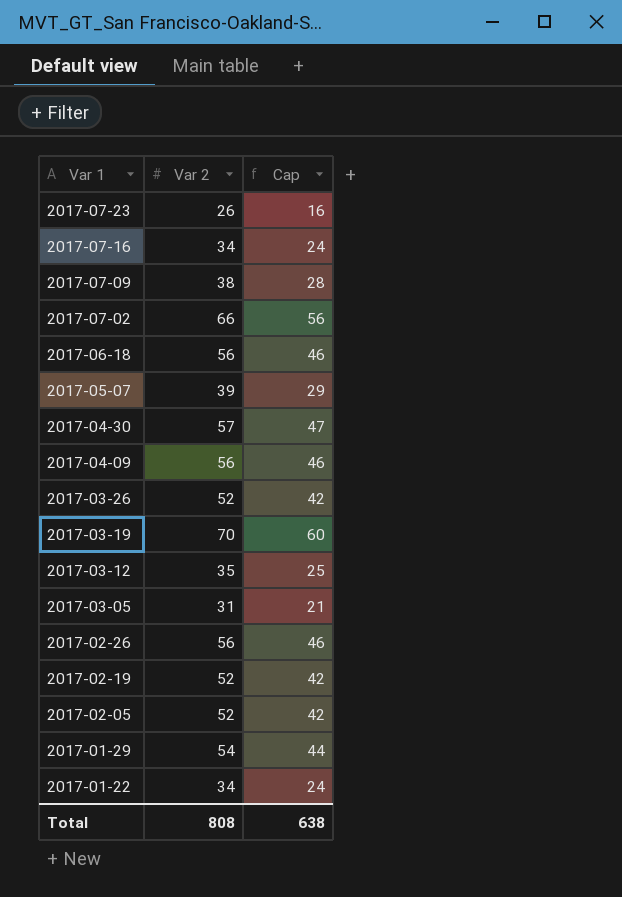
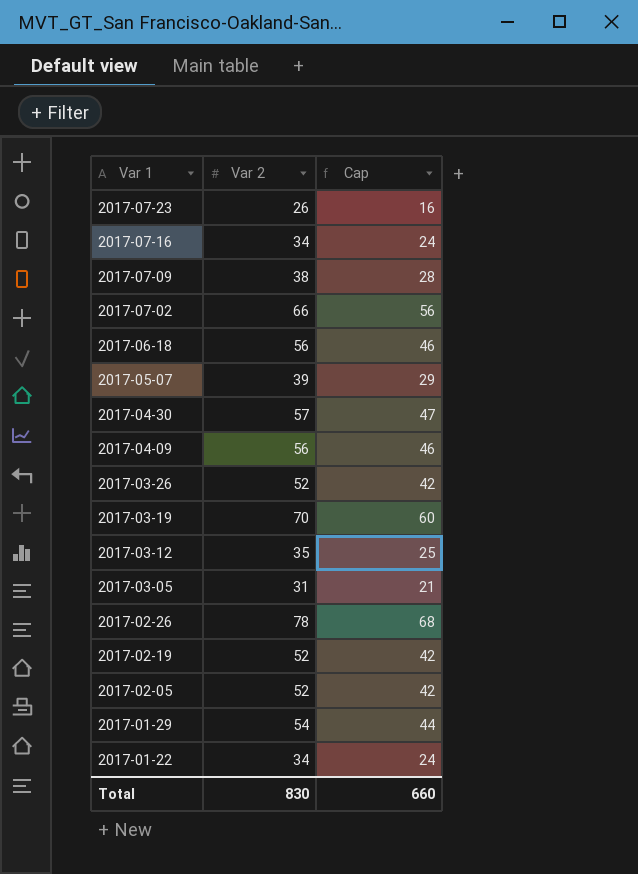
2017-02-26 | Var 2: 56 -> 78
2017-02-26 | Cap: 46 -> 68
Total | Var 2: 808 -> 830
Total | Cap: 638 -> 660

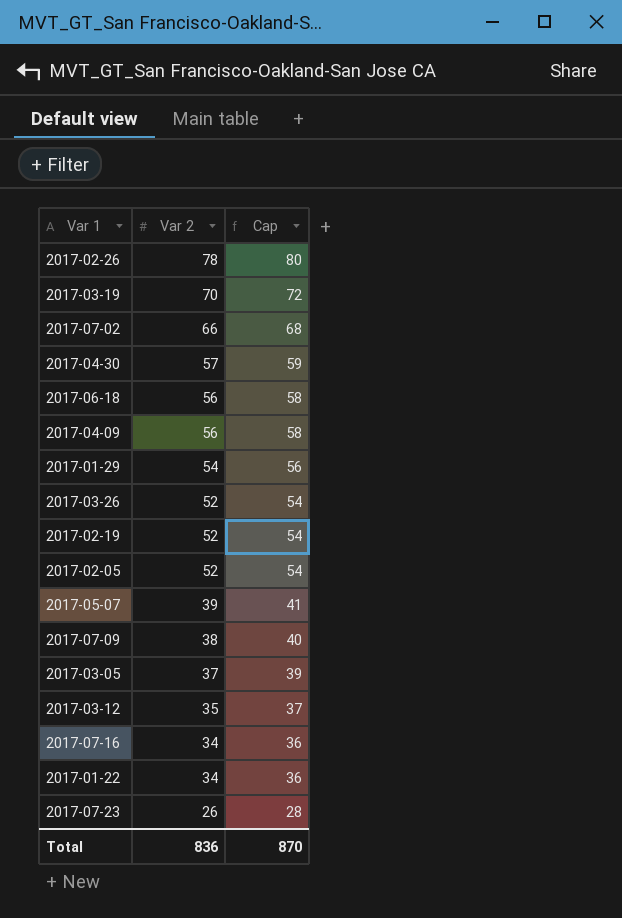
row order: Var 1 descending -> Var 2 descending
column Cap | formula: [Var 2] - 10 -> [Var 2] + 2
2017-03-05 | Var 2: 31 -> 37
Total | Var 2: 830 -> 836
Total | Cap: 660 -> 870

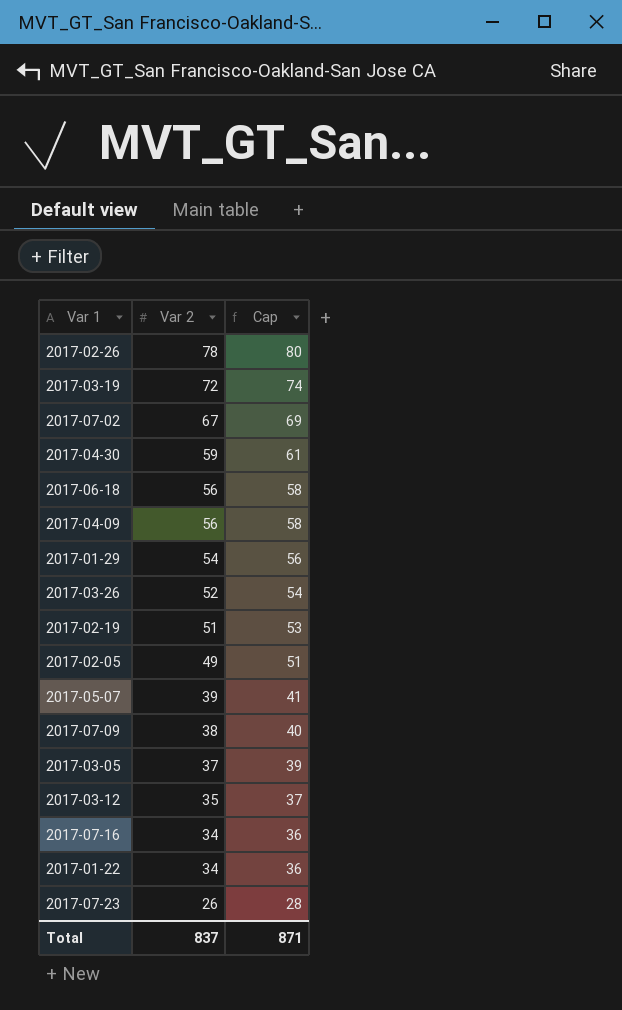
2017-03-19 | Var 2: 70 -> 72
2017-03-19 | Cap: 72 -> 74
2017-07-02 | Var 2: 66 -> 67
2017-07-02 | Cap: 68 -> 69
2017-04-30 | Var 2: 57 -> 59
2017-04-30 | Cap: 59 -> 61
2017-02-19 | Var 2: 52 -> 51
2017-02-19 | Cap: 54 -> 53
2017-02-05 | Var 2: 52 -> 49
2017-02-05 | Cap: 54 -> 51
Total | Var 2: 836 -> 837
Total | Cap: 870 -> 871

